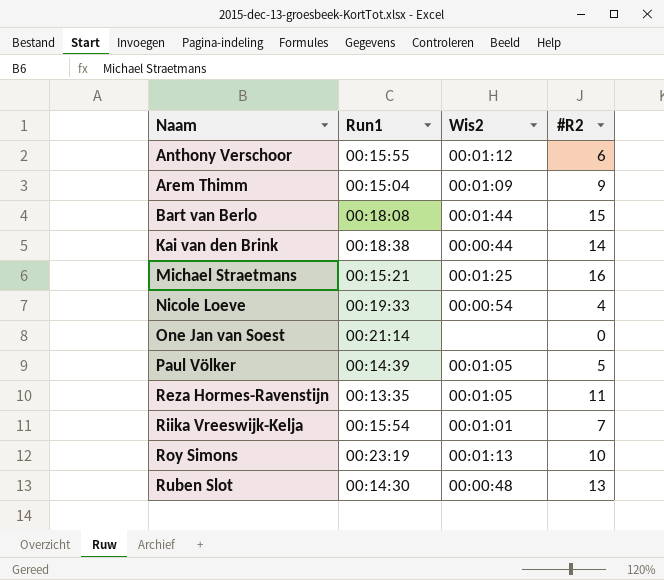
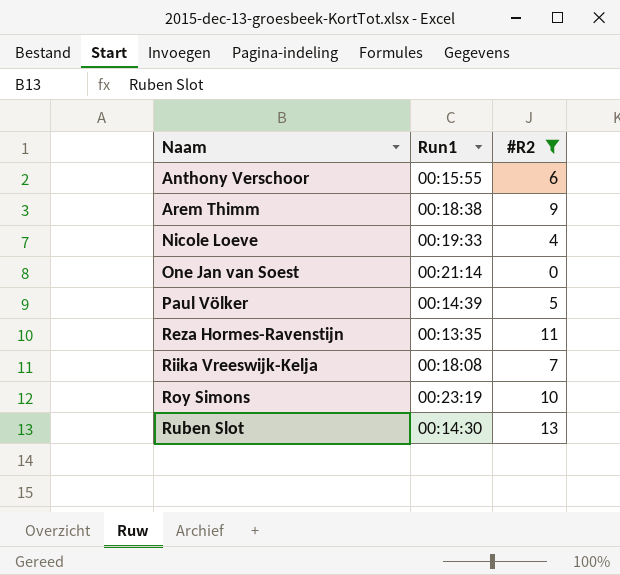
filter: none -> #R2 <= 13
column Wis2 | position: 3 -> none
Arem Thimm | Run1: 00:15:04 -> 00:18:38
Riika Vreeswijk-Kelja | Run1: 00:15:54 -> 00:18:08

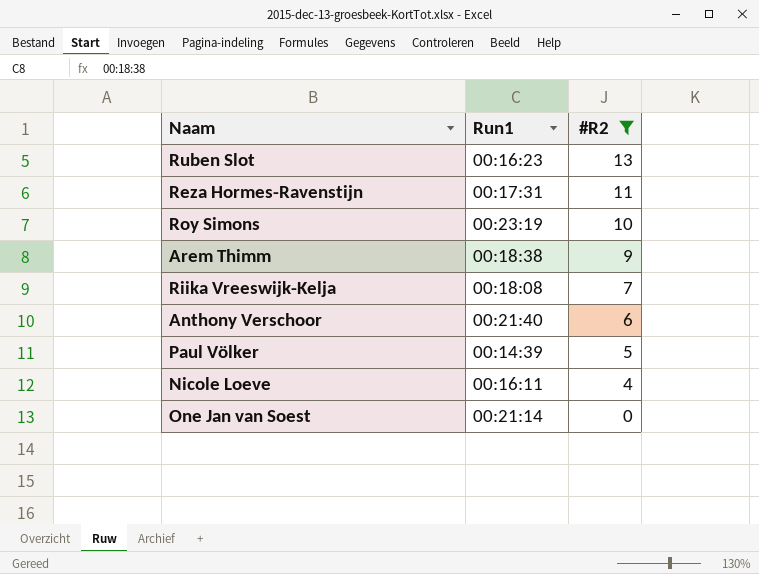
row order: Naam ascending -> #R2 descending
Ruben Slot | Run1: 00:14:30 -> 00:16:23
Reza Hormes-Ravenstijn | Run1: 00:13:35 -> 00:17:31
Anthony Verschoor | Run1: 00:15:55 -> 00:21:40
Nicole Loeve | Run1: 00:19:33 -> 00:16:11

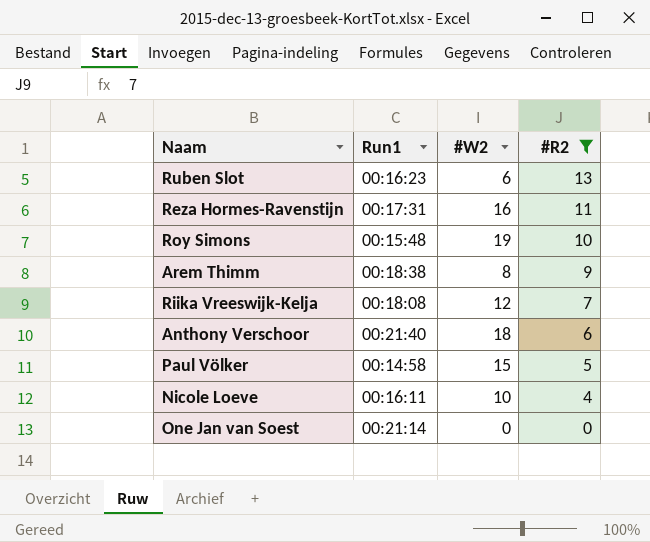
column #W2 | position: none -> 3
Roy Simons | Run1: 00:23:19 -> 00:15:48
Paul Völker | Run1: 00:14:39 -> 00:14:58

